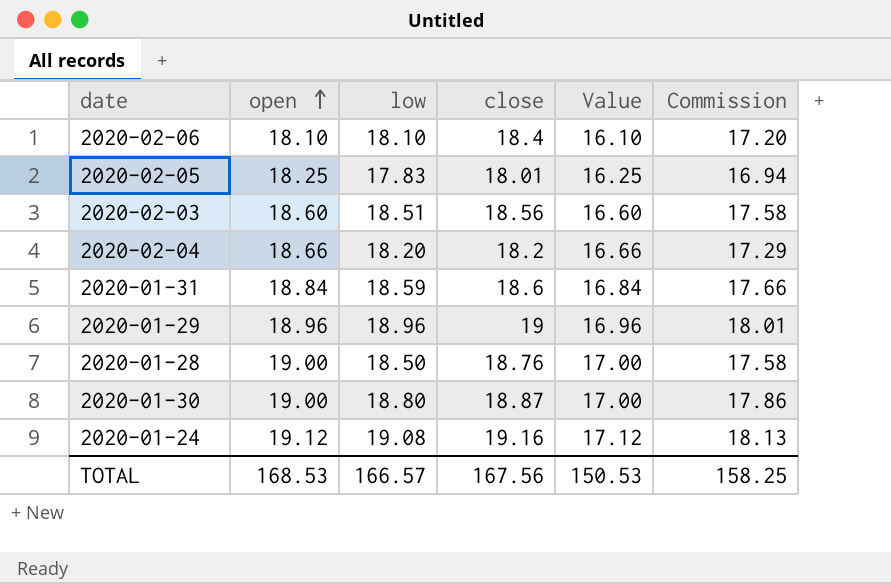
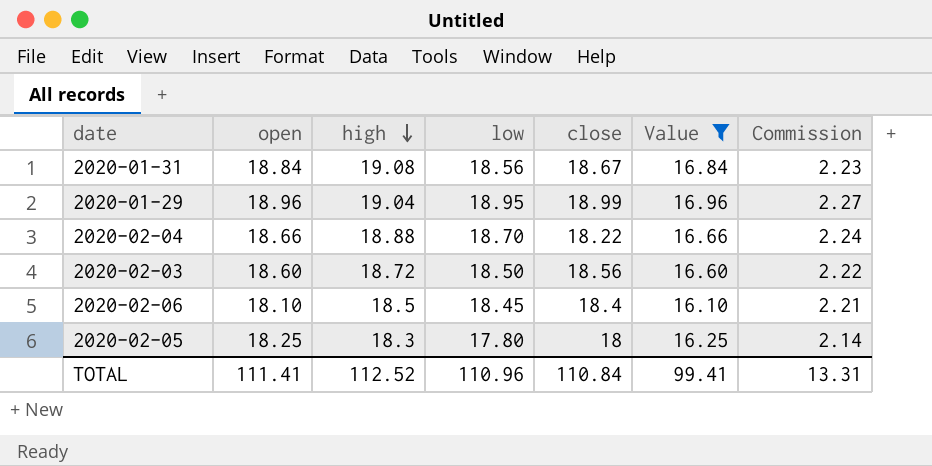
filter: none -> Value <= 16.96
row order: open ascending -> high descending
column high | position: none -> 3
column Commission | formula: [low] * 0.95 -> [low] * 0.12
2020-01-31 | low: 18.59 -> 18.56
2020-01-31 | close: 18.6 -> 18.67
2020-01-29 | low: 18.96 -> 18.95
2020-01-29 | close: 19 -> 18.99
2020-02-04 | low: 18.20 -> 18.70
2020-02-04 | close: 18.2 -> 18.22
2020-02-03 | low: 18.51 -> 18.50
2020-02-06 | low: 18.10 -> 18.45
2020-02-05 | low: 17.83 -> 17.80
2020-02-05 | close: 18.01 -> 18
TOTAL | open: 168.53 -> 111.41
TOTAL | low: 166.57 -> 110.96
TOTAL | close: 167.56 -> 110.84
TOTAL | Value: 150.53 -> 99.41
TOTAL | Commission: 158.25 -> 13.31

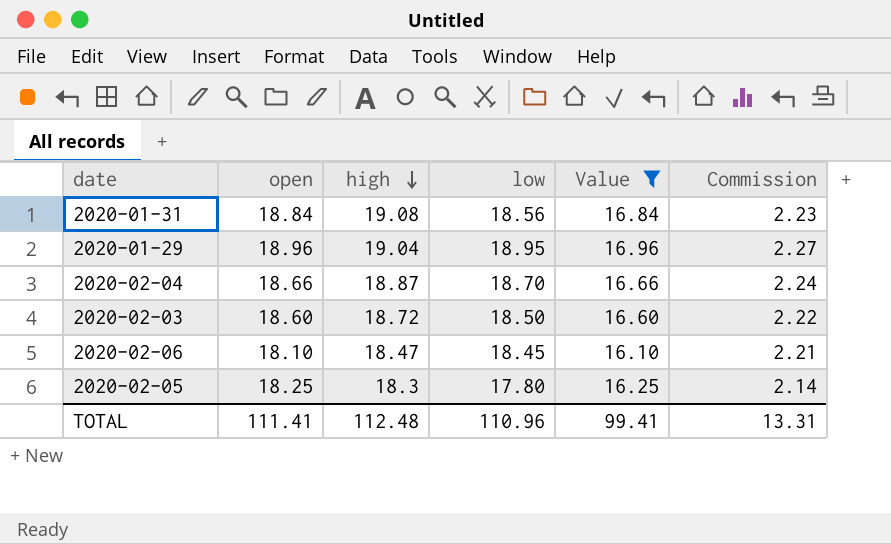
column close | position: 5 -> none
2020-02-04 | high: 18.88 -> 18.87
2020-02-06 | high: 18.5 -> 18.47
TOTAL | high: 112.52 -> 112.48

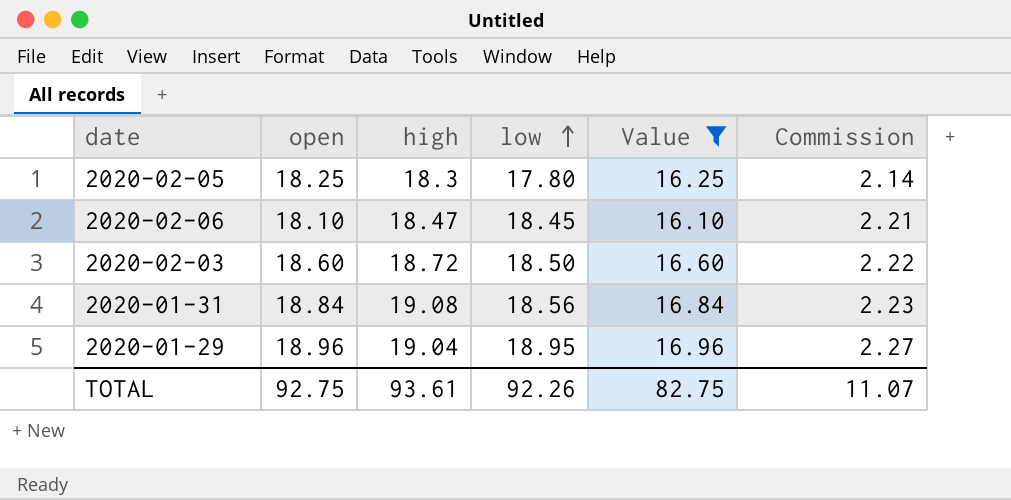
row order: high descending -> low ascending
row 2020-02-04: 18.66 | 18.87 | 18.70 | 16.66 | 2.24 -> none
TOTAL | open: 111.41 -> 92.75
TOTAL | high: 112.48 -> 93.61
TOTAL | low: 110.96 -> 92.26
TOTAL | Value: 99.41 -> 82.75
TOTAL | Commission: 13.31 -> 11.07

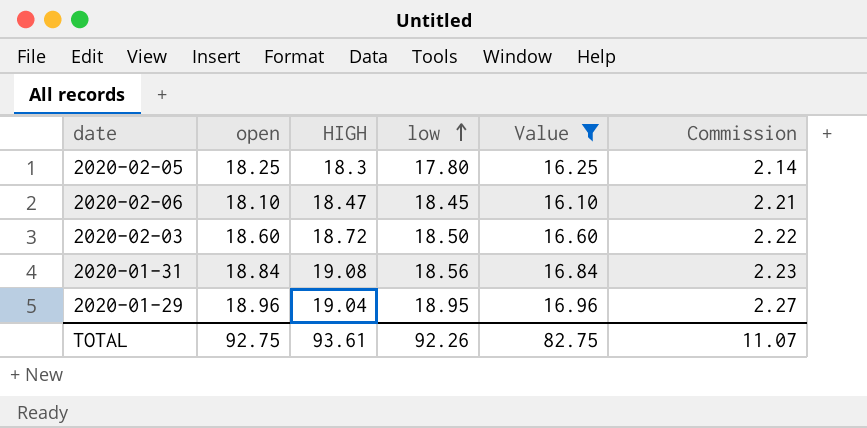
column name: high -> HIGH

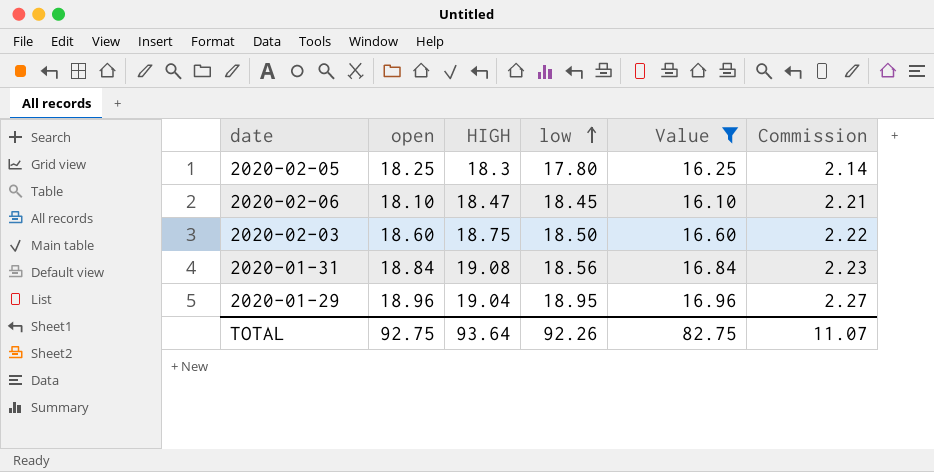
2020-02-03 | HIGH: 18.72 -> 18.75
TOTAL | HIGH: 93.61 -> 93.64

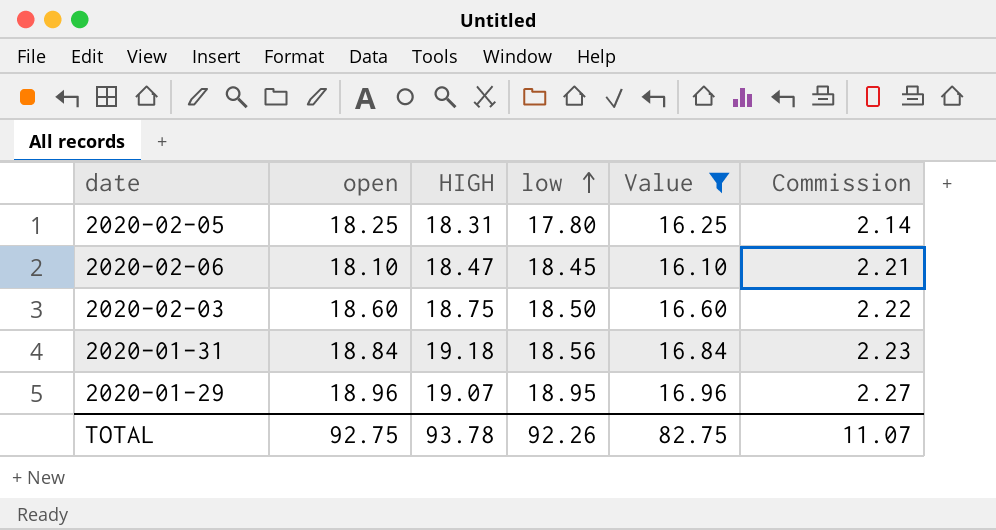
2020-02-05 | HIGH: 18.3 -> 18.31
2020-01-31 | HIGH: 19.08 -> 19.18
2020-01-29 | HIGH: 19.04 -> 19.07
TOTAL | HIGH: 93.64 -> 93.78

